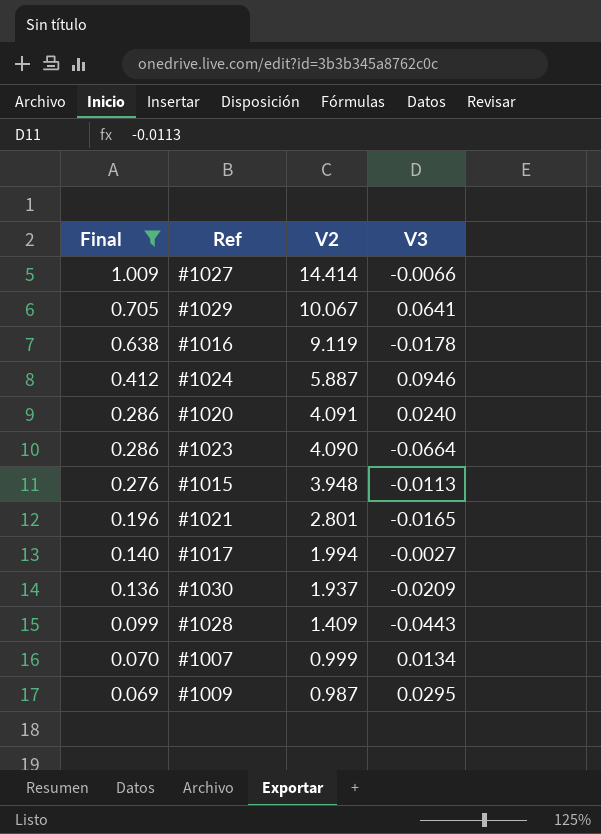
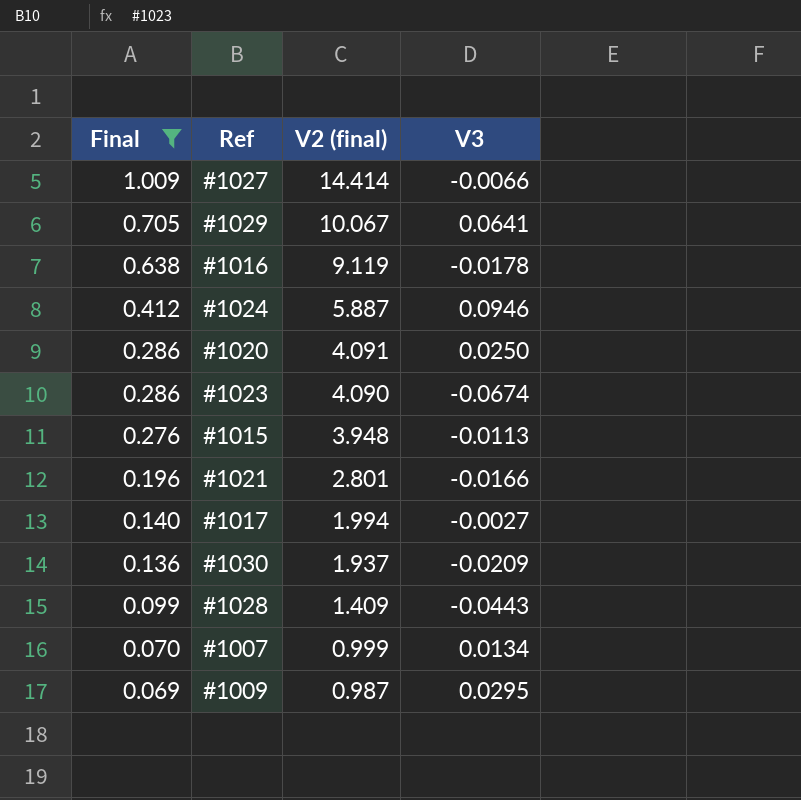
column name: V2 -> V2 (final)
#1020 | V3: 0.0240 -> 0.0250
#1023 | V3: -0.0664 -> -0.0674
#1021 | V3: -0.0165 -> -0.0166

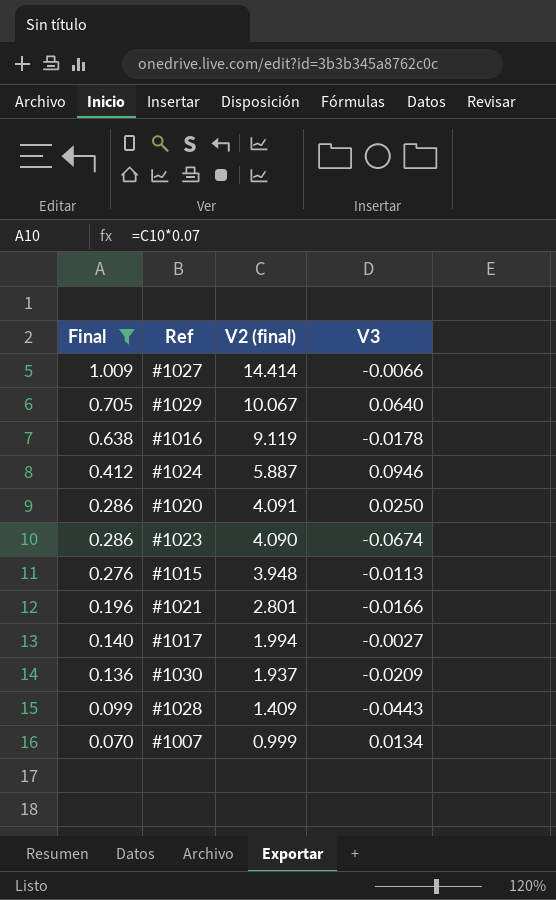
row #1009: 0.069 | 0.987 | 0.0295 -> none
#1029 | V3: 0.0641 -> 0.0640

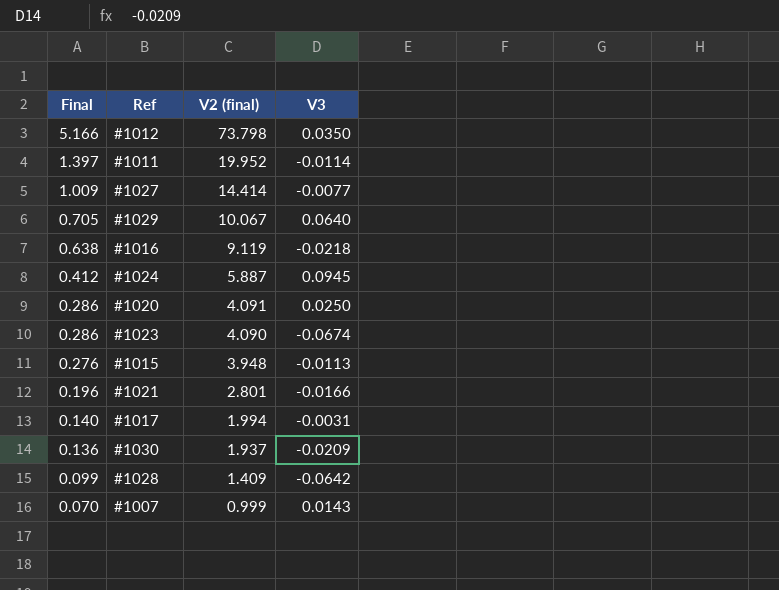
filter: Final <= 1.009 -> none
#1027 | V3: -0.0066 -> -0.0077
#1016 | V3: -0.0178 -> -0.0218
#1024 | V3: 0.0946 -> 0.0945
#1017 | V3: -0.0027 -> -0.0031
#1028 | V3: -0.0443 -> -0.0642
#1007 | V3: 0.0134 -> 0.0143

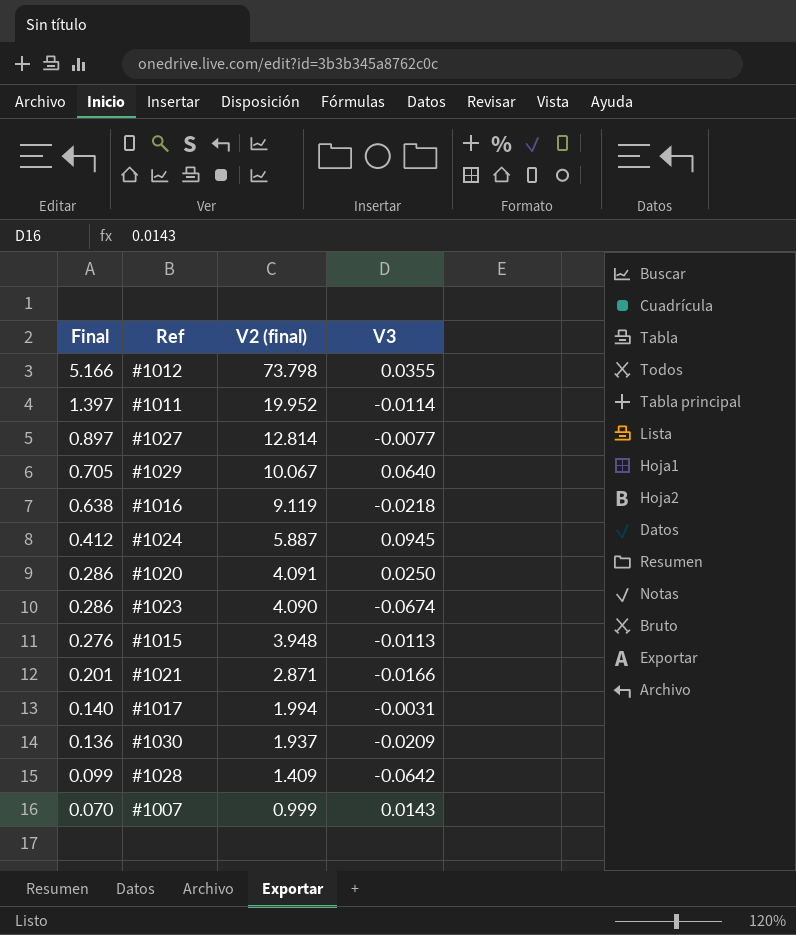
#1012 | V3: 0.0350 -> 0.0355
#1027 | Final: 1.009 -> 0.897
#1027 | V2 (final): 14.414 -> 12.814
#1021 | Final: 0.196 -> 0.201
#1021 | V2 (final): 2.801 -> 2.871

